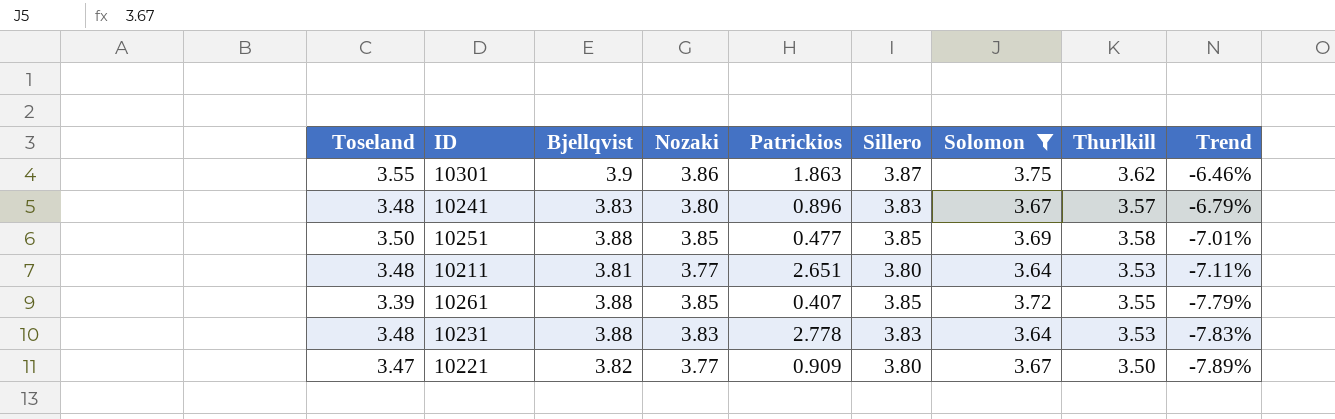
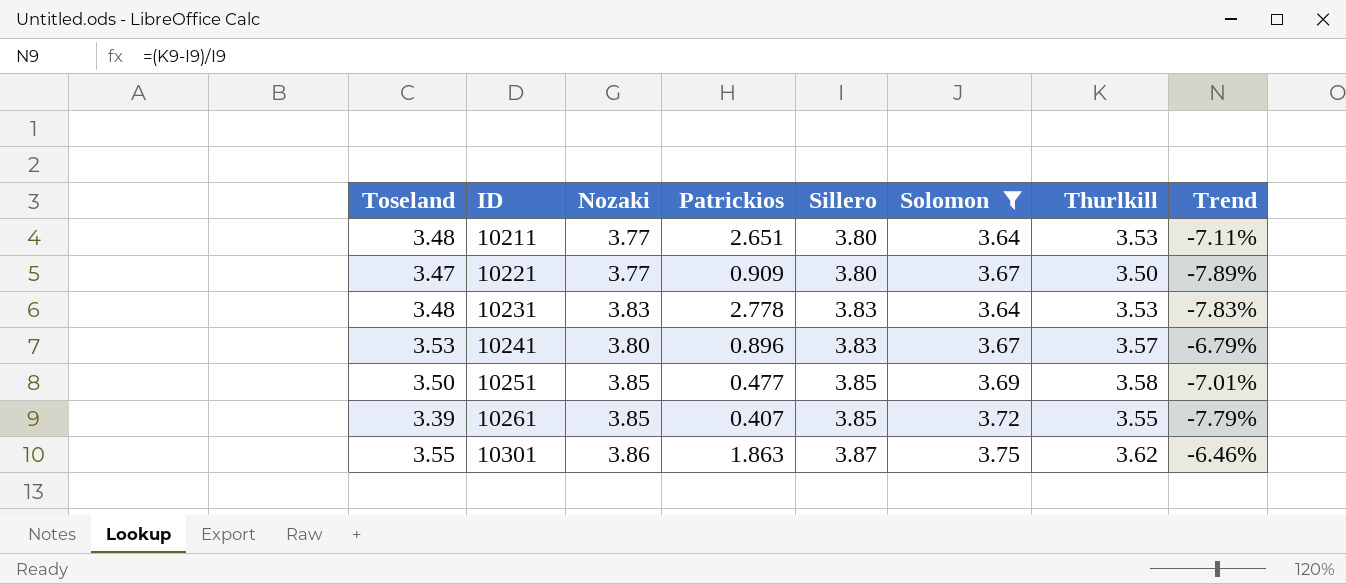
row order: Trend descending -> ID ascending
column Bjellqvist | position: 3 -> none
10241 | Toseland: 3.48 -> 3.53

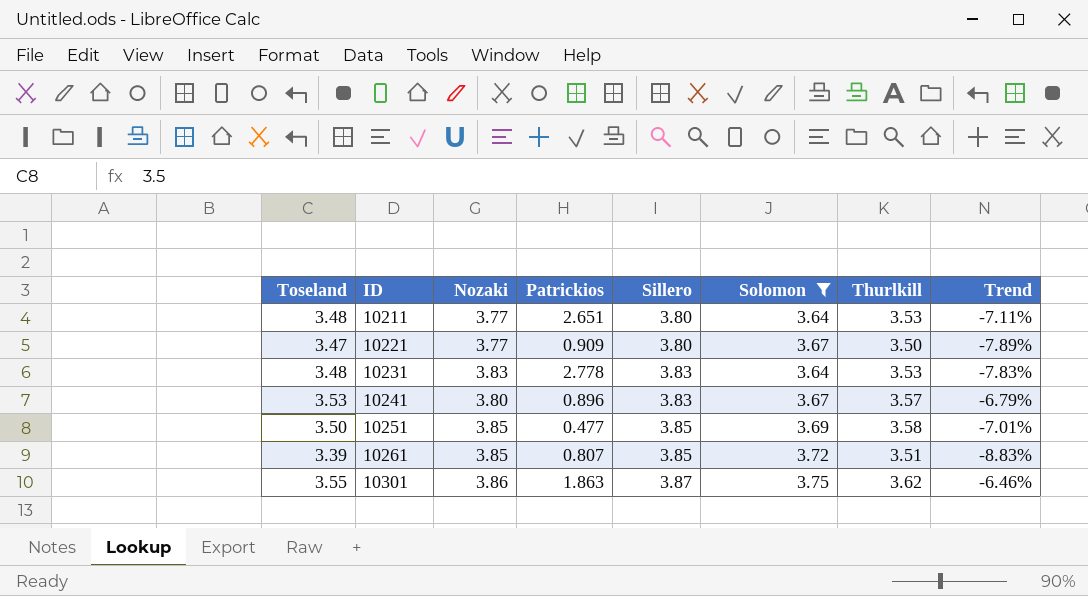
10261 | Patrickios: 0.407 -> 0.807
10261 | Thurlkill: 3.55 -> 3.51
10261 | Trend: -7.79% -> -8.83%

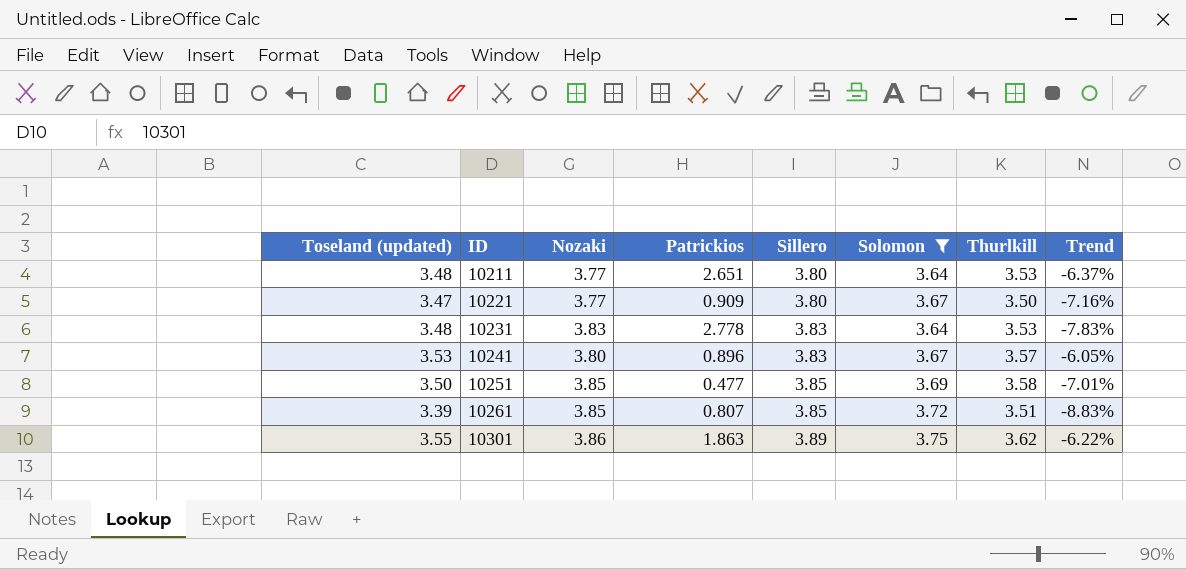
column name: Toseland -> Toseland (updated)
column Trend | formula: ([Thurlkill] - [Sillero]) / [Sillero] -> ([Thurlkill] - [Nozaki]) / [Nozaki]
10301 | Sillero: 3.87 -> 3.89

